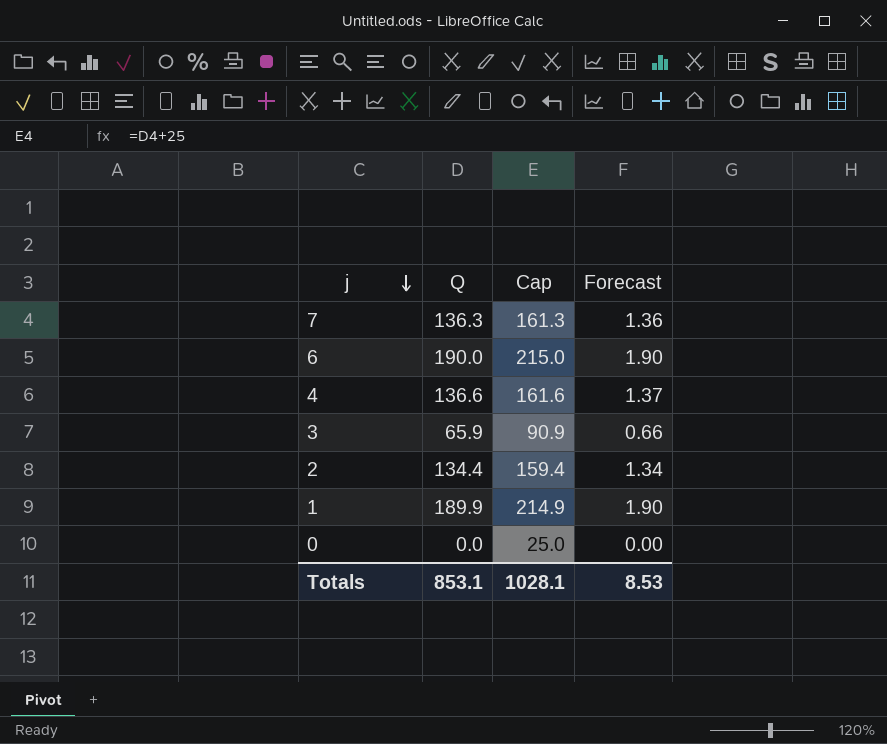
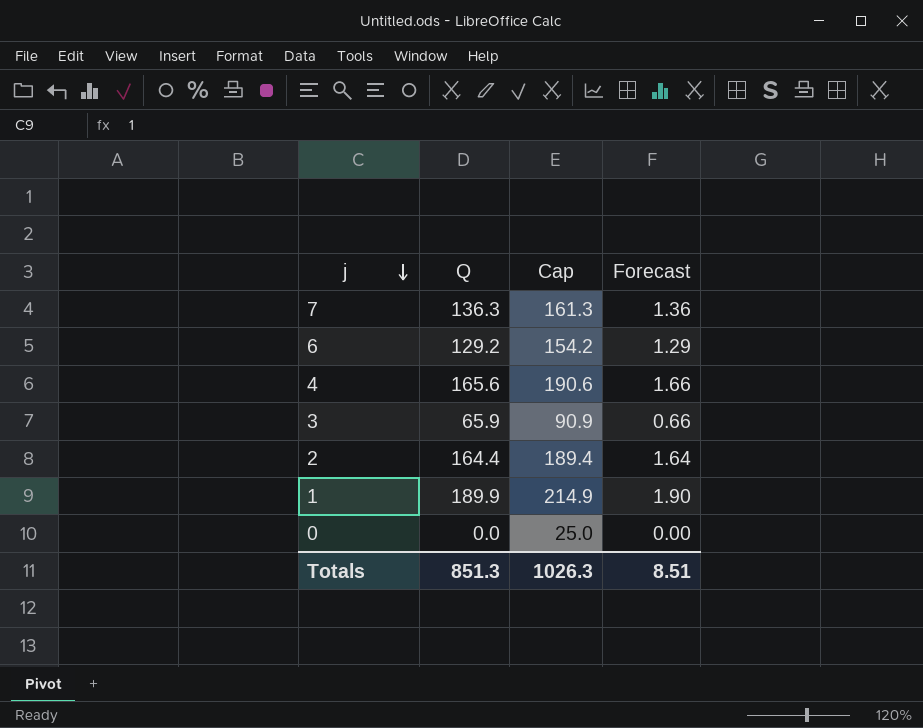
6 | Q: 190.0 -> 129.2
6 | Cap: 215.0 -> 154.2
6 | Forecast: 1.90 -> 1.29
4 | Q: 136.6 -> 165.6
4 | Cap: 161.6 -> 190.6
4 | Forecast: 1.37 -> 1.66
2 | Q: 134.4 -> 164.4
2 | Cap: 159.4 -> 189.4
2 | Forecast: 1.34 -> 1.64
Totals | Q: 853.1 -> 851.3
Totals | Cap: 1028.1 -> 1026.3
Totals | Forecast: 8.53 -> 8.51

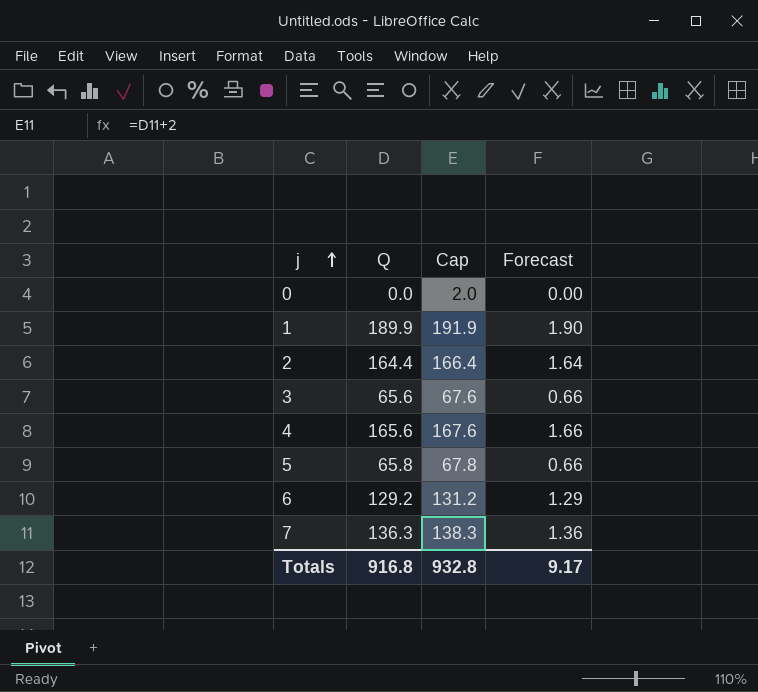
row order: j descending -> j ascending
column Cap | formula: [Q] + 25 -> [Q] + 2
3 | Q: 65.9 -> 65.6
row 5: none -> 65.8 | 67.8 | 0.66
Totals | Q: 851.3 -> 916.8
Totals | Cap: 1026.3 -> 932.8
Totals | Forecast: 8.51 -> 9.17

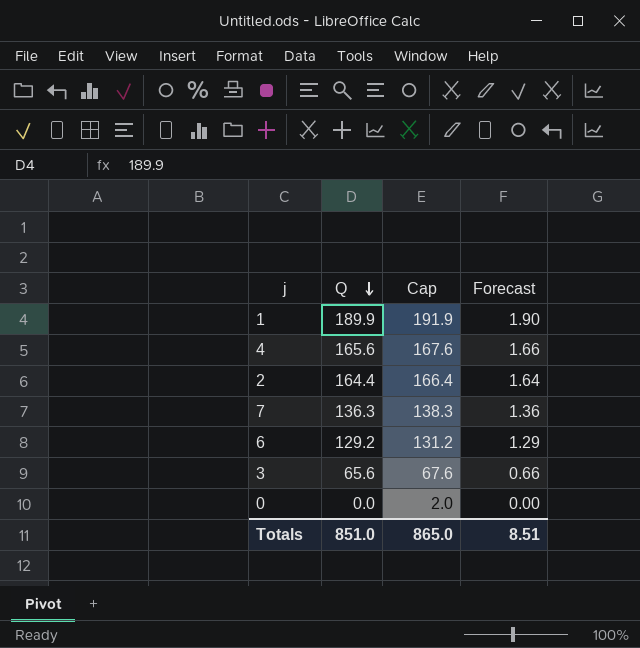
row order: j ascending -> Q descending
row 5: 65.8 | 67.8 | 0.66 -> none
Totals | Q: 916.8 -> 851.0
Totals | Cap: 932.8 -> 865.0
Totals | Forecast: 9.17 -> 8.51

